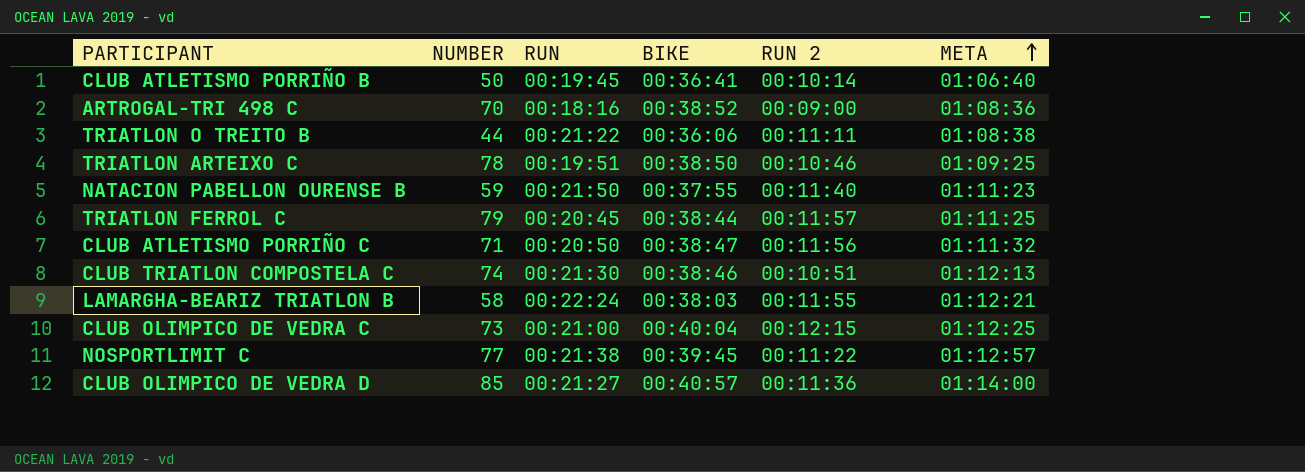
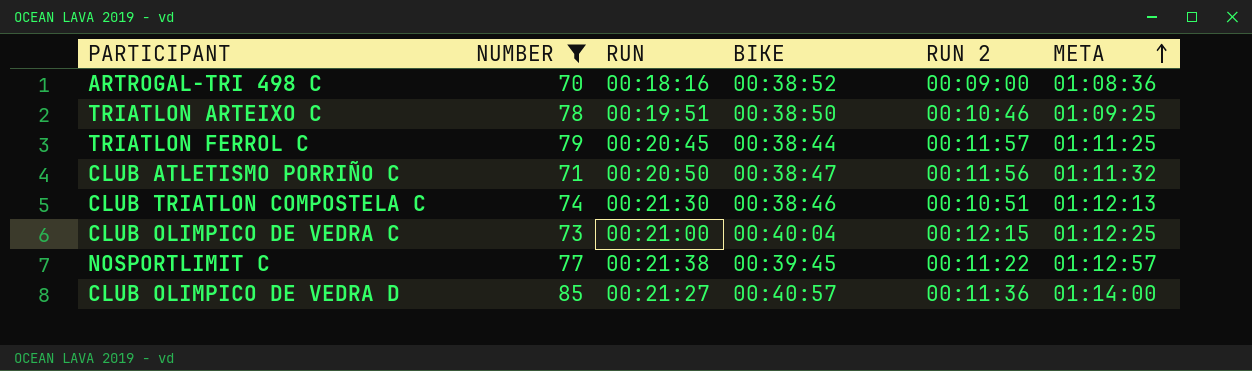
filter: none -> NUMBER >= 70

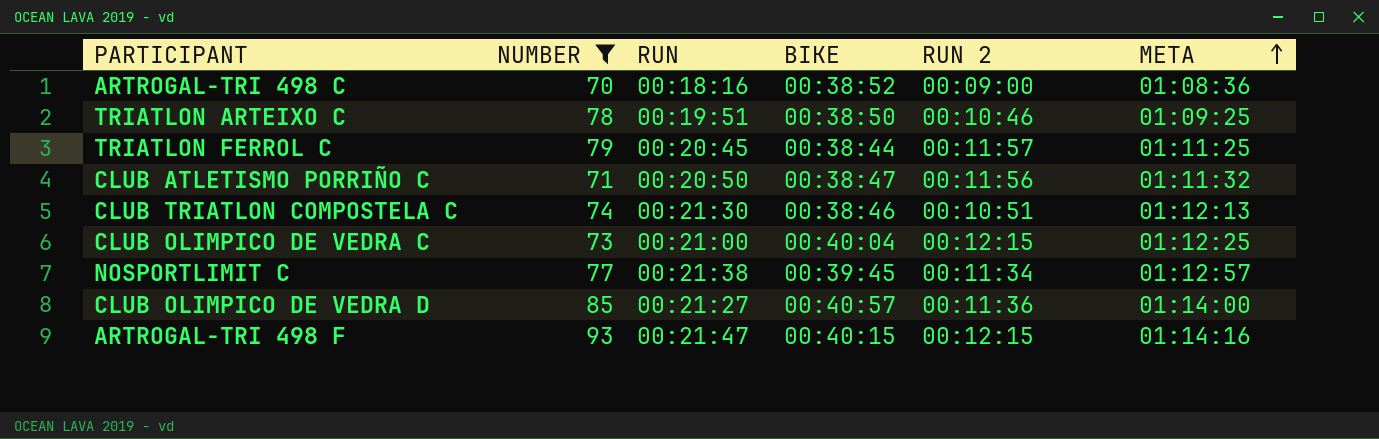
NOSPORTLIMIT C | RUN 2: 00:11:22 -> 00:11:34
row ARTROGAL-TRI 498 F: none -> 93 | 00:21:47 | 00:40:15 | 00:12:15 | 01:14:16

